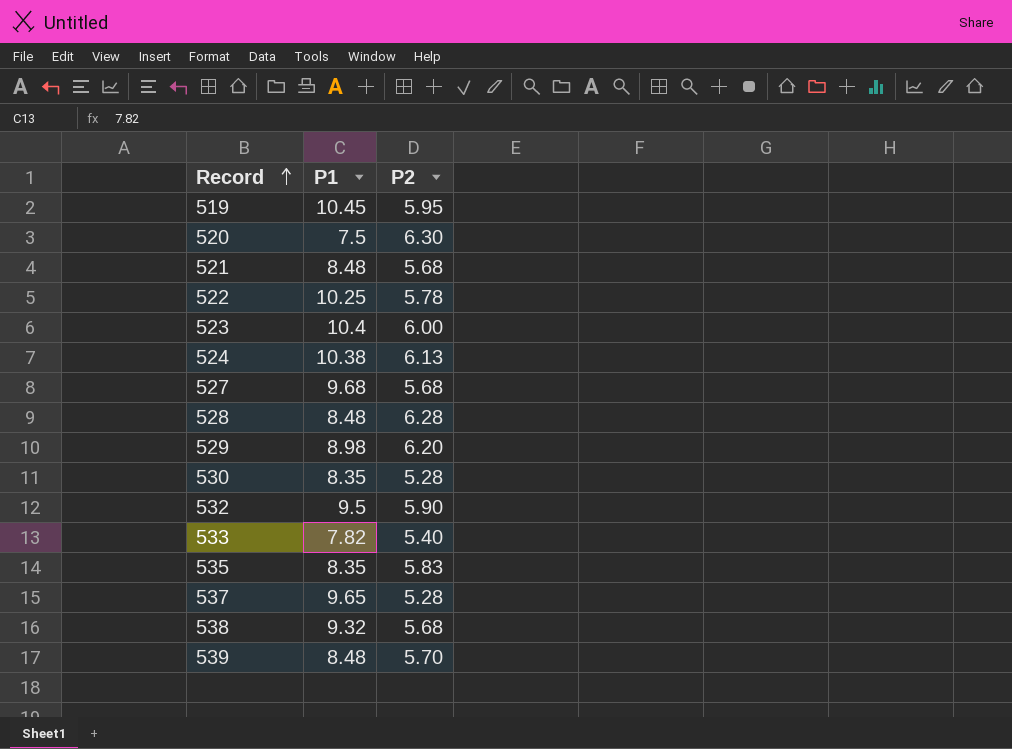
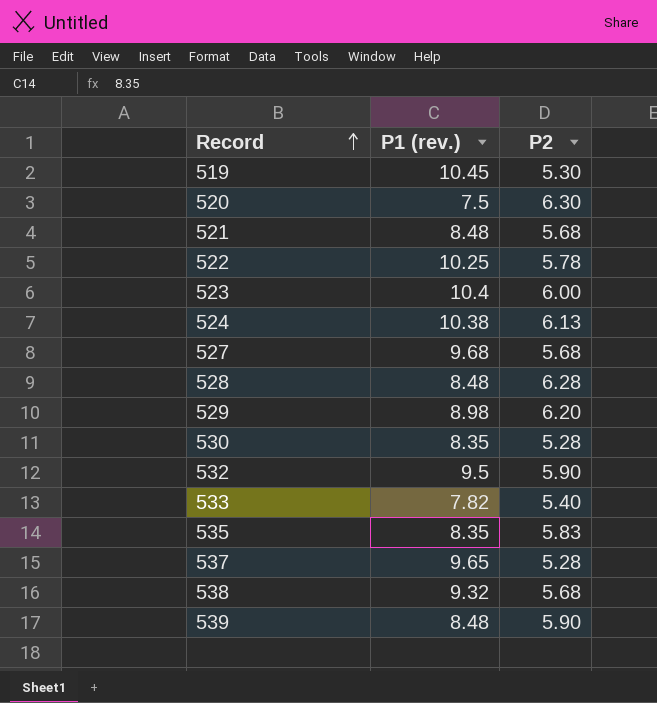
column name: P1 -> P1 (rev.)
519 | P2: 5.95 -> 5.30
539 | P2: 5.70 -> 5.90

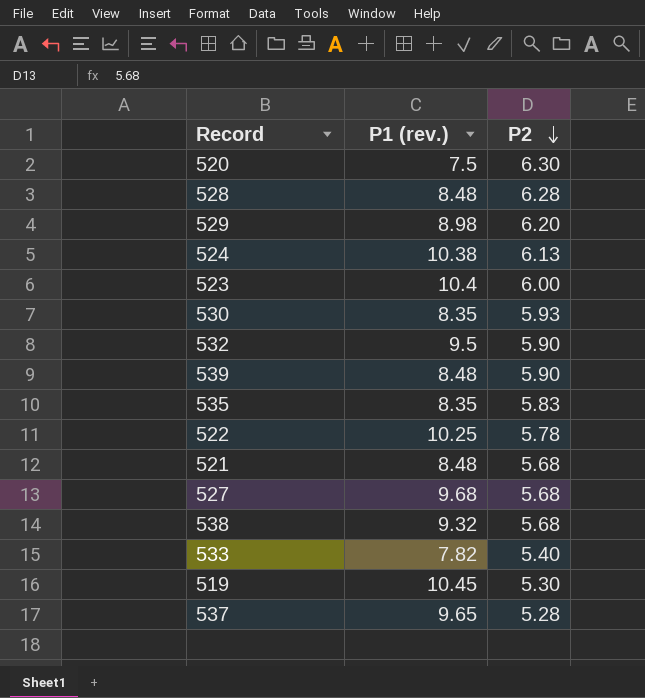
row order: Record ascending -> P2 descending
530 | P2: 5.28 -> 5.93

